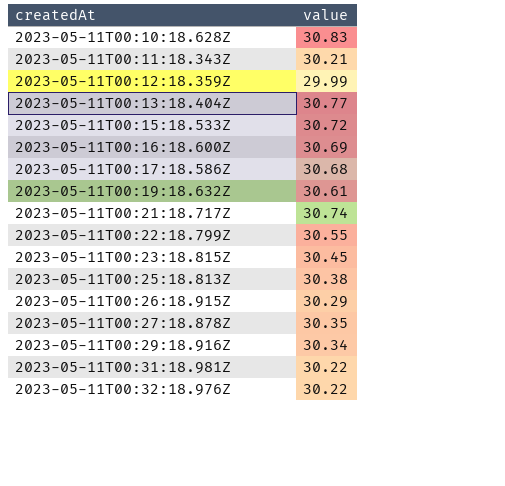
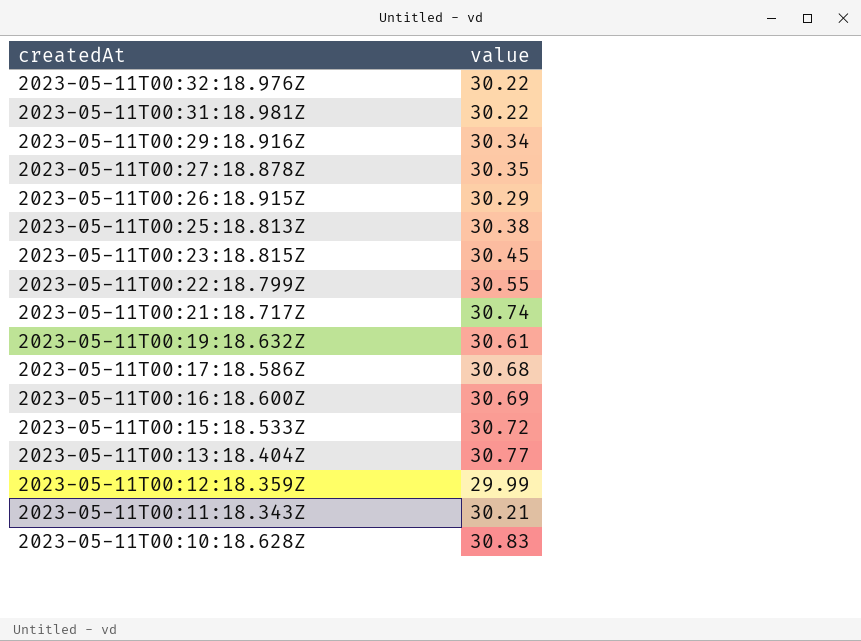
row order: createdAt ascending -> createdAt descending

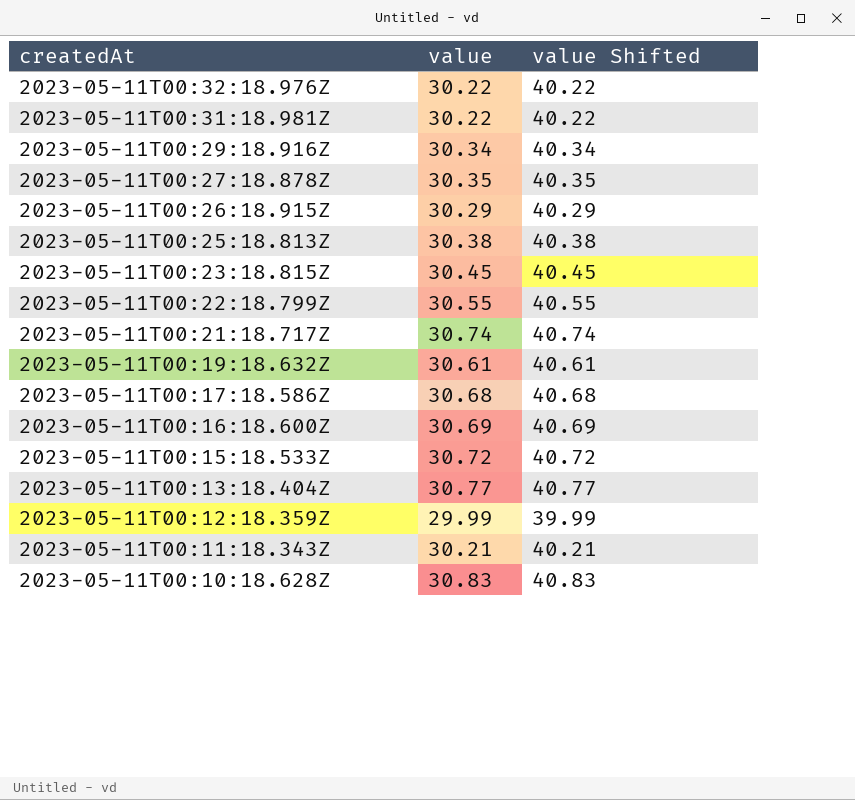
column value Shifted | formula: none -> [value] + 10

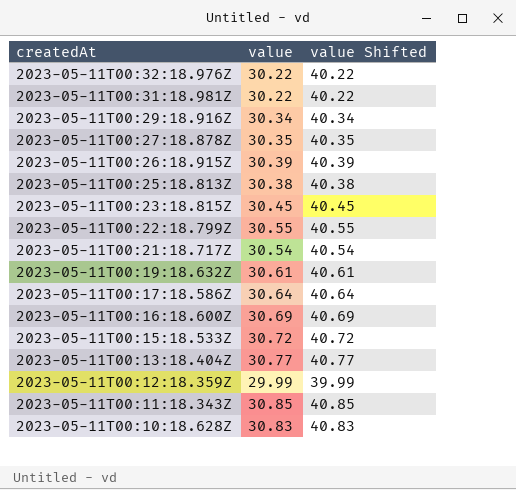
2023-05-11T00:26:18.915Z | value: 30.29 -> 30.39
2023-05-11T00:26:18.915Z | value Shifted: 40.29 -> 40.39
2023-05-11T00:21:18.717Z | value: 30.74 -> 30.54
2023-05-11T00:21:18.717Z | value Shifted: 40.74 -> 40.54
2023-05-11T00:17:18.586Z | value: 30.68 -> 30.64
2023-05-11T00:17:18.586Z | value Shifted: 40.68 -> 40.64
2023-05-11T00:11:18.343Z | value: 30.21 -> 30.85
2023-05-11T00:11:18.343Z | value Shifted: 40.21 -> 40.85

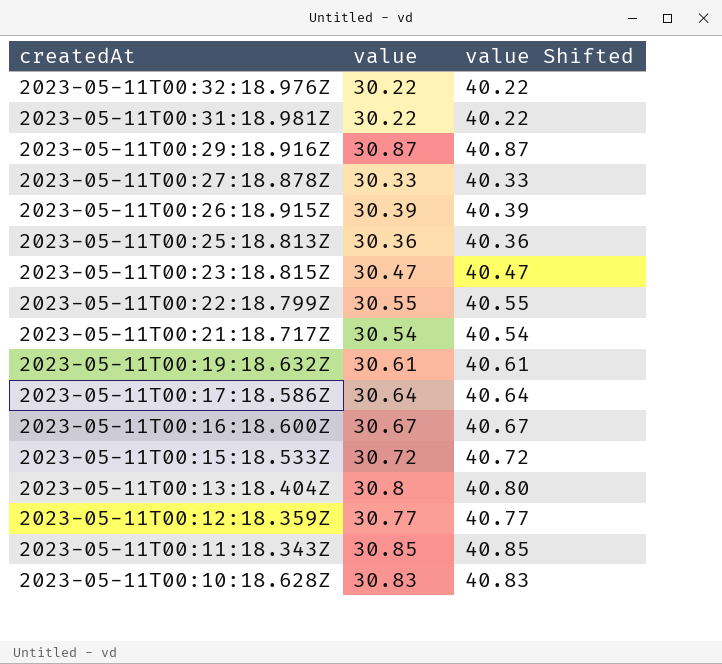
2023-05-11T00:29:18.916Z | value: 30.34 -> 30.87
2023-05-11T00:29:18.916Z | value Shifted: 40.34 -> 40.87
2023-05-11T00:27:18.878Z | value: 30.35 -> 30.33
2023-05-11T00:27:18.878Z | value Shifted: 40.35 -> 40.33
2023-05-11T00:25:18.813Z | value: 30.38 -> 30.36
2023-05-11T00:25:18.813Z | value Shifted: 40.38 -> 40.36
2023-05-11T00:23:18.815Z | value: 30.45 -> 30.47
2023-05-11T00:23:18.815Z | value Shifted: 40.45 -> 40.47
2023-05-11T00:16:18.600Z | value: 30.69 -> 30.67
2023-05-11T00:16:18.600Z | value Shifted: 40.69 -> 40.67
2023-05-11T00:13:18.404Z | value: 30.77 -> 30.8
2023-05-11T00:13:18.404Z | value Shifted: 40.77 -> 40.80
2023-05-11T00:12:18.359Z | value: 29.99 -> 30.77
2023-05-11T00:12:18.359Z | value Shifted: 39.99 -> 40.77

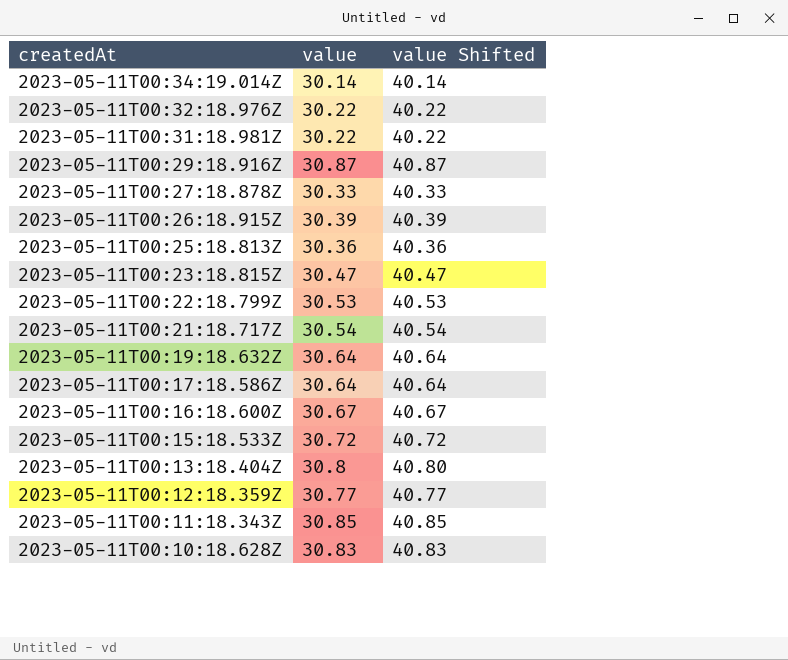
row 2023-05-11T00:34:19.014Z: none -> 30.14 | 40.14
2023-05-11T00:22:18.799Z | value: 30.55 -> 30.53
2023-05-11T00:22:18.799Z | value Shifted: 40.55 -> 40.53
2023-05-11T00:19:18.632Z | value: 30.61 -> 30.64
2023-05-11T00:19:18.632Z | value Shifted: 40.61 -> 40.64

